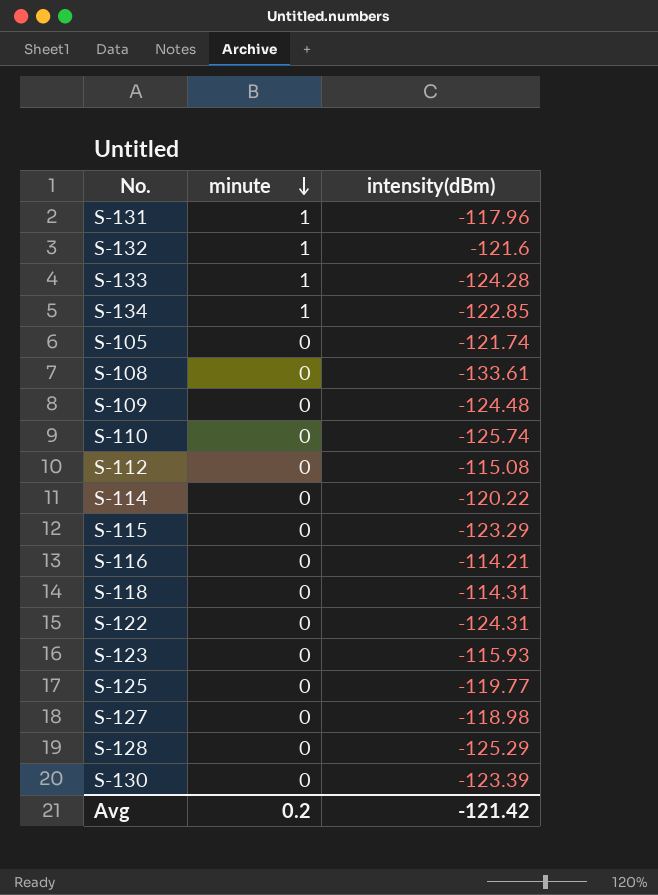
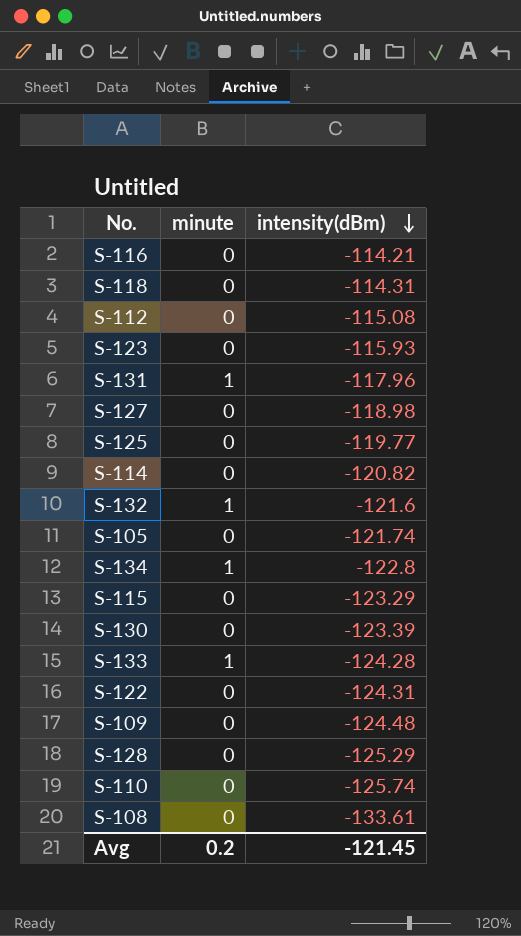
row order: minute descending -> intensity(dBm) descending
S-114 | intensity(dBm): -120.22 -> -120.82
S-134 | intensity(dBm): -122.85 -> -122.8
Avg | intensity(dBm): -121.42 -> -121.45

